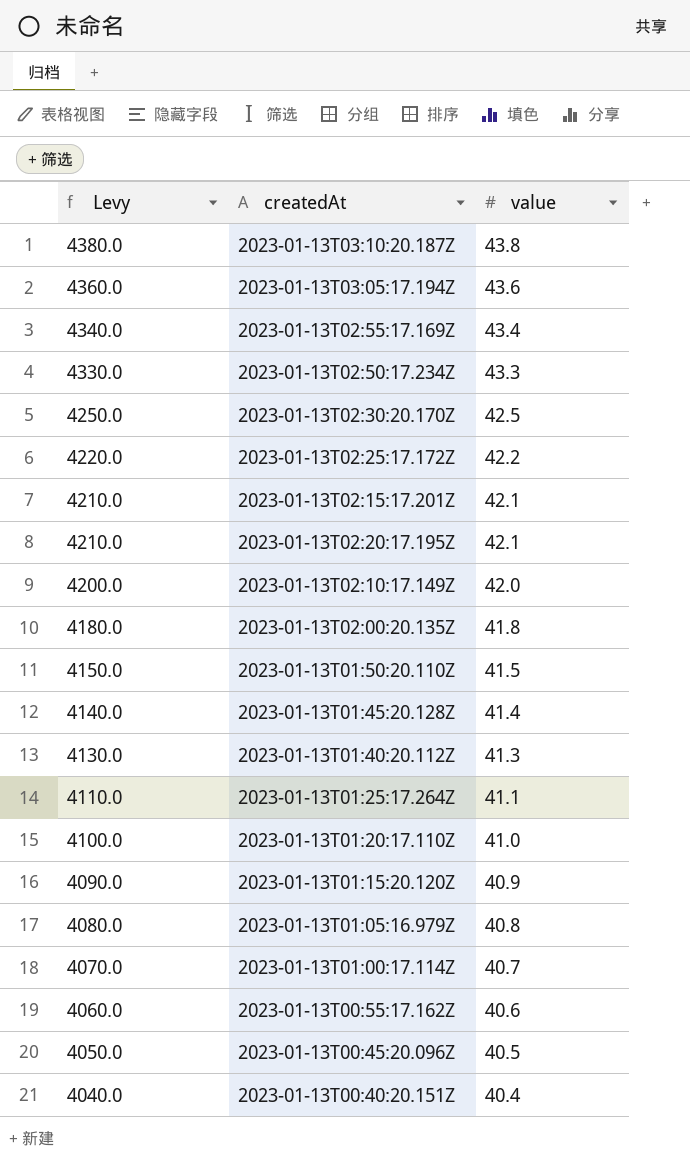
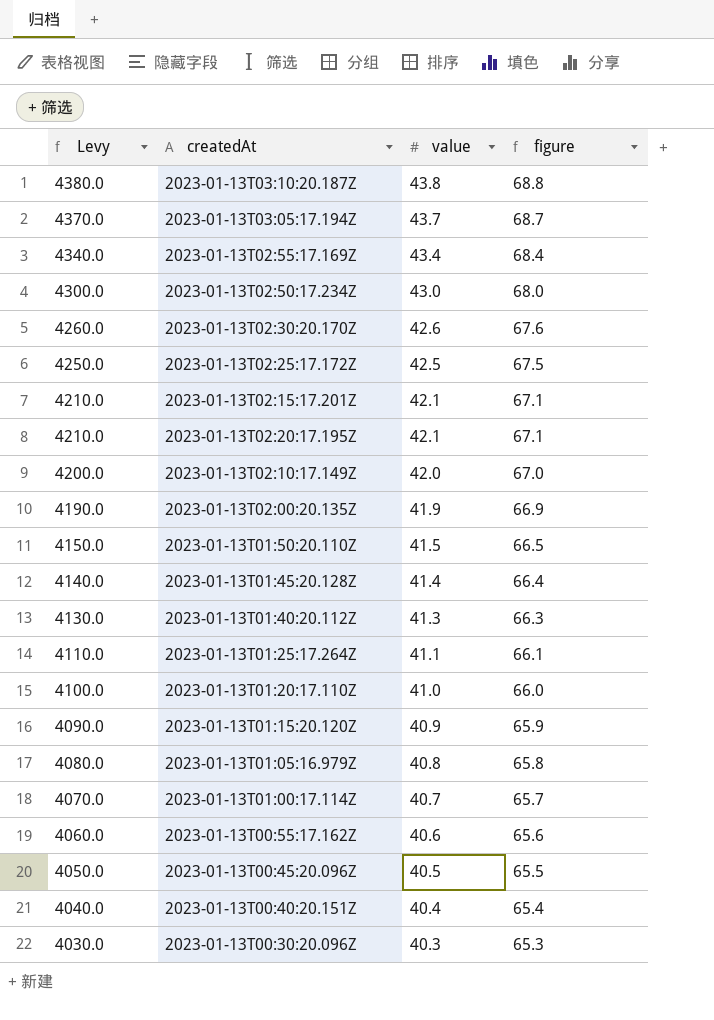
column figure | formula: none -> [value] + 25
2023-01-13T03:05:17.194Z | Levy: 4360.0 -> 4370.0
2023-01-13T03:05:17.194Z | value: 43.6 -> 43.7
2023-01-13T02:50:17.234Z | Levy: 4330.0 -> 4300.0
2023-01-13T02:50:17.234Z | value: 43.3 -> 43.0
2023-01-13T02:30:20.170Z | Levy: 4250.0 -> 4260.0
2023-01-13T02:30:20.170Z | value: 42.5 -> 42.6
2023-01-13T02:25:17.172Z | Levy: 4220.0 -> 4250.0
2023-01-13T02:25:17.172Z | value: 42.2 -> 42.5
2023-01-13T02:00:20.135Z | Levy: 4180.0 -> 4190.0
2023-01-13T02:00:20.135Z | value: 41.8 -> 41.9
row 2023-01-13T00:30:20.096Z: none -> 4030.0 | 40.3 | 65.3

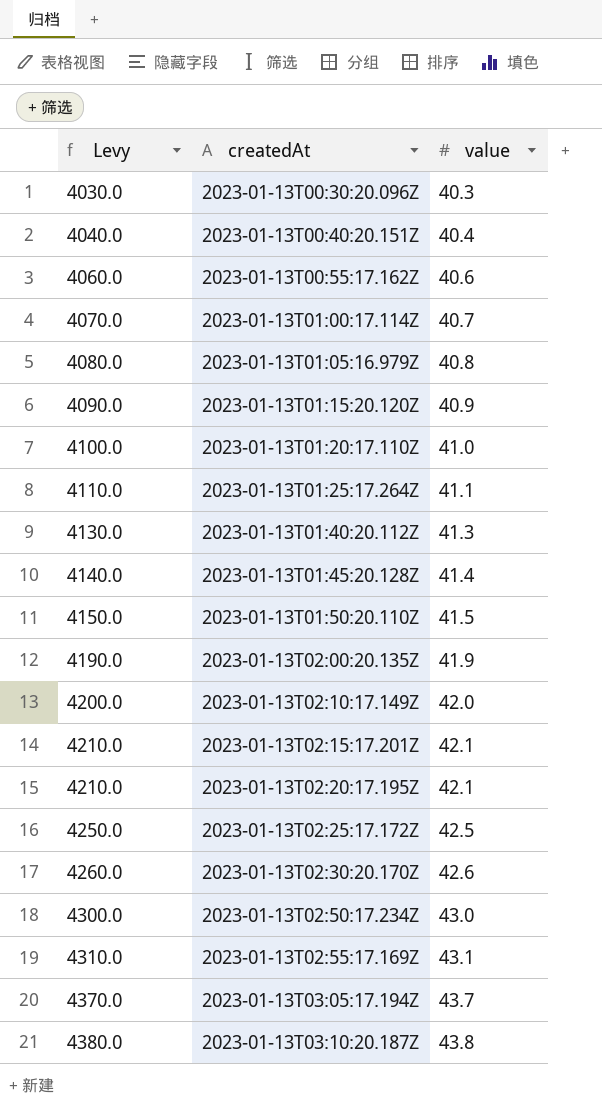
row order: Levy descending -> Levy ascending
column figure | formula: [value] + 25 -> none
row 2023-01-13T00:45:20.096Z: 4050.0 | 40.5 | 65.5 -> none
2023-01-13T02:55:17.169Z | Levy: 4340.0 -> 4310.0
2023-01-13T02:55:17.169Z | value: 43.4 -> 43.1

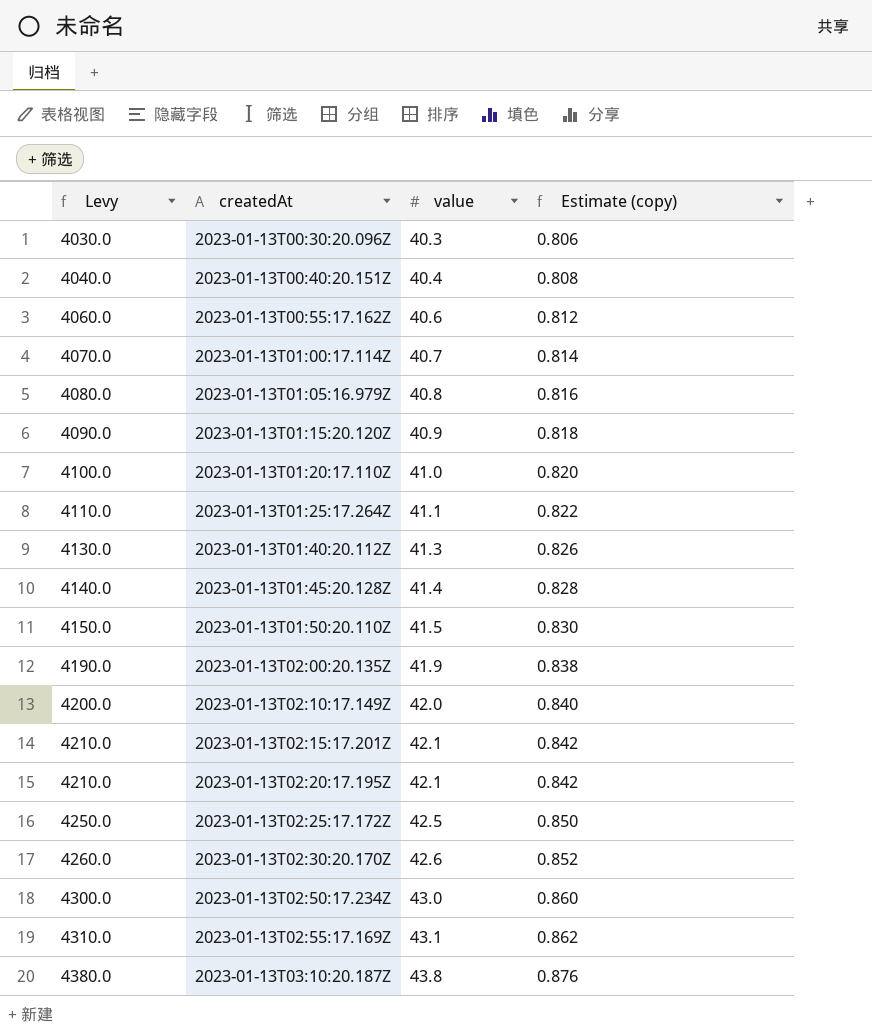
column Estimate (copy) | formula: none -> [value] * 0.02
row 2023-01-13T03:05:17.194Z: 4370.0 | 43.7 -> none

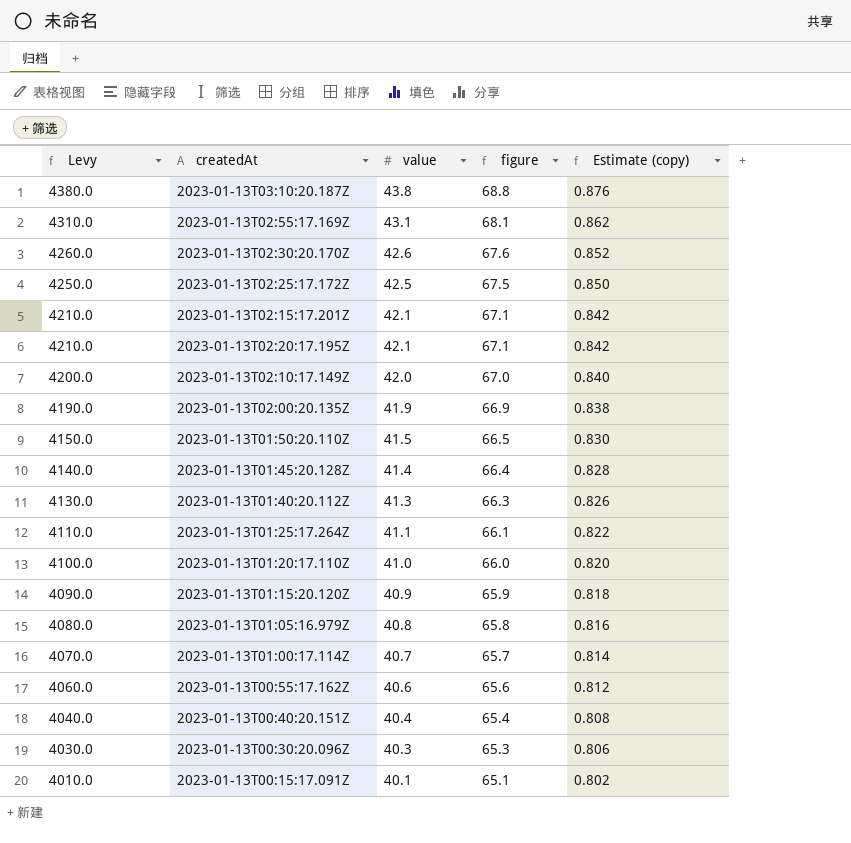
row order: Levy ascending -> Levy descending
column figure | formula: none -> [value] + 25
row 2023-01-13T02:50:17.234Z: 4300.0 | 43.0 | 0.860 -> none
row 2023-01-13T00:15:17.091Z: none -> 4010.0 | 40.1 | 65.1 | 0.802

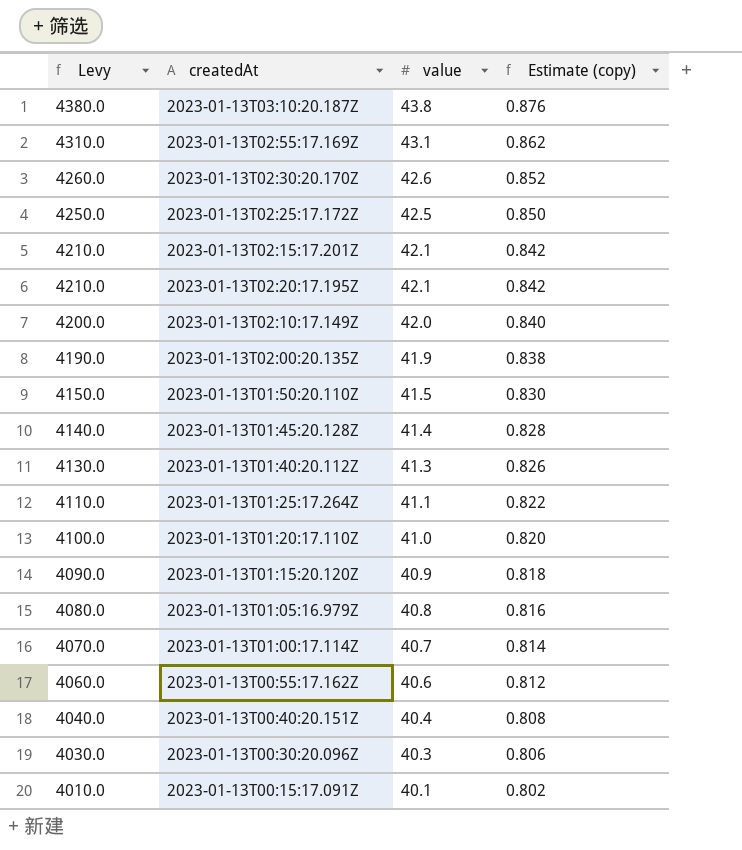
column figure | formula: [value] + 25 -> none

